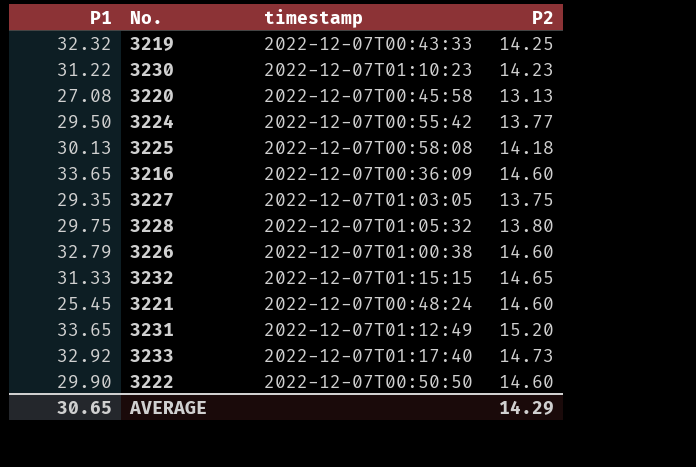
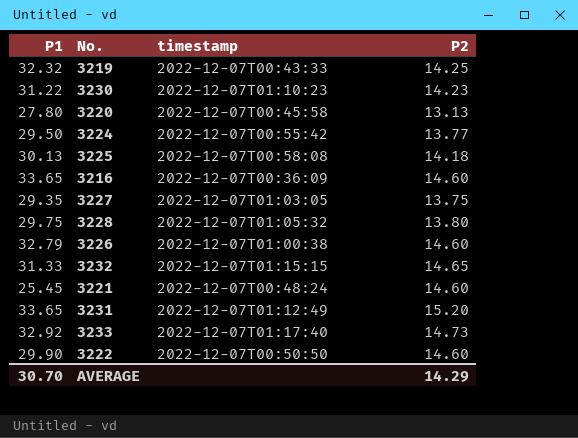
3220 | P1: 27.08 -> 27.80
AVERAGE | P1: 30.65 -> 30.70

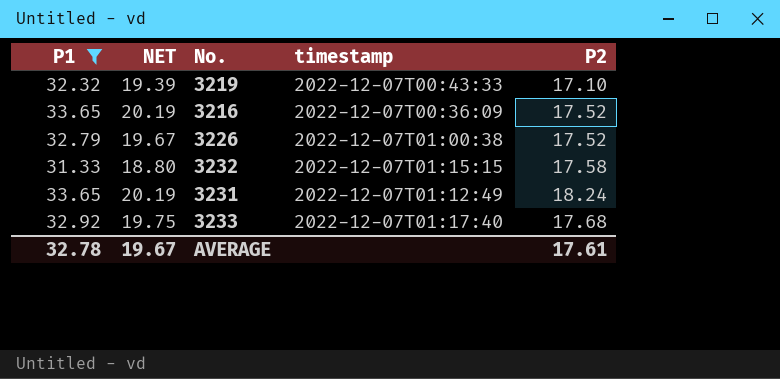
filter: none -> P1 >= 31.33
column NET | formula: none -> [P1] * 0.6
3219 | P2: 14.25 -> 17.10
3216 | P2: 14.60 -> 17.52
3226 | P2: 14.60 -> 17.52
3232 | P2: 14.65 -> 17.58
3231 | P2: 15.20 -> 18.24
3233 | P2: 14.73 -> 17.68
AVERAGE | P1: 30.70 -> 32.78
AVERAGE | P2: 14.29 -> 17.61

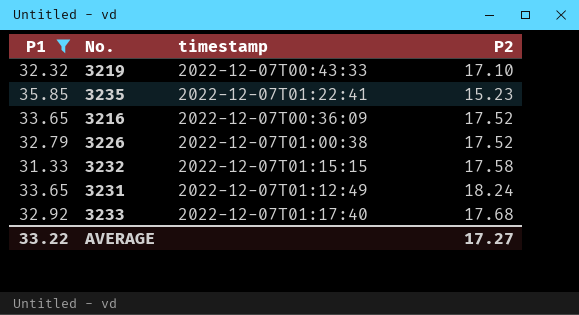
column NET | formula: [P1] * 0.6 -> none
row 3235: none -> 35.85 | 2022-12-07T01:22:41 | 15.23
AVERAGE | P1: 32.78 -> 33.22
AVERAGE | P2: 17.61 -> 17.27

